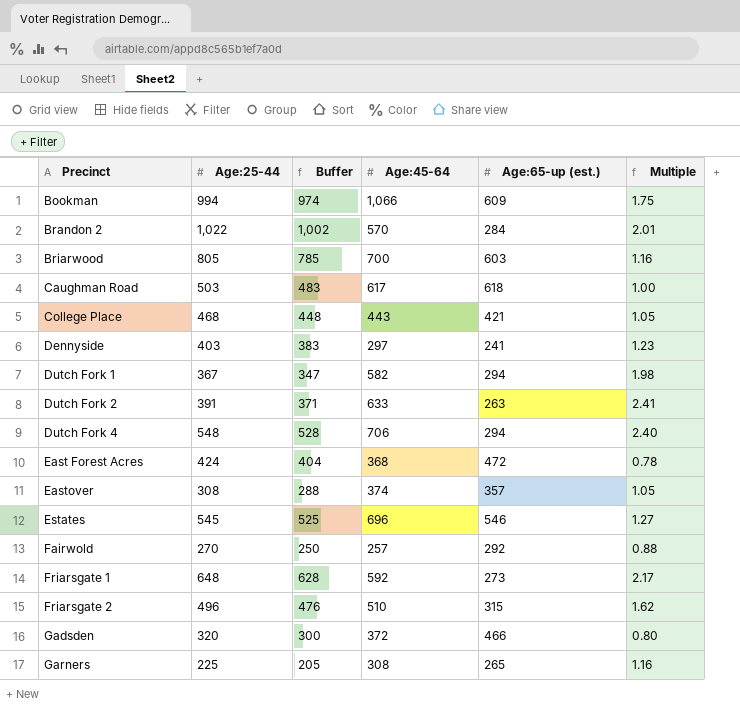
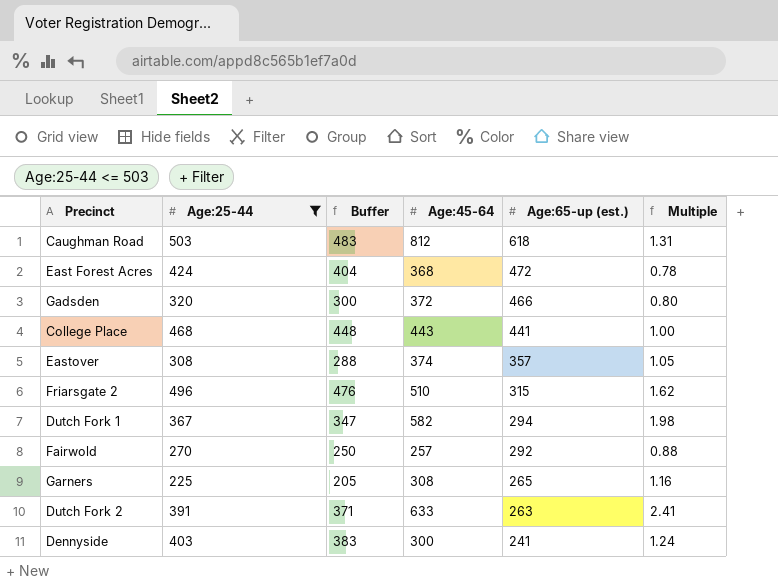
filter: none -> Age:25-44 <= 503
row order: Precinct ascending -> Age:65-up (est.) descending
Caughman Road | Age:45-64: 617 -> 812
Caughman Road | Multiple: 1.00 -> 1.31
College Place | Age:65-up (est.): 421 -> 441
College Place | Multiple: 1.05 -> 1.00
Dennyside | Age:45-64: 297 -> 300
Dennyside | Multiple: 1.23 -> 1.24

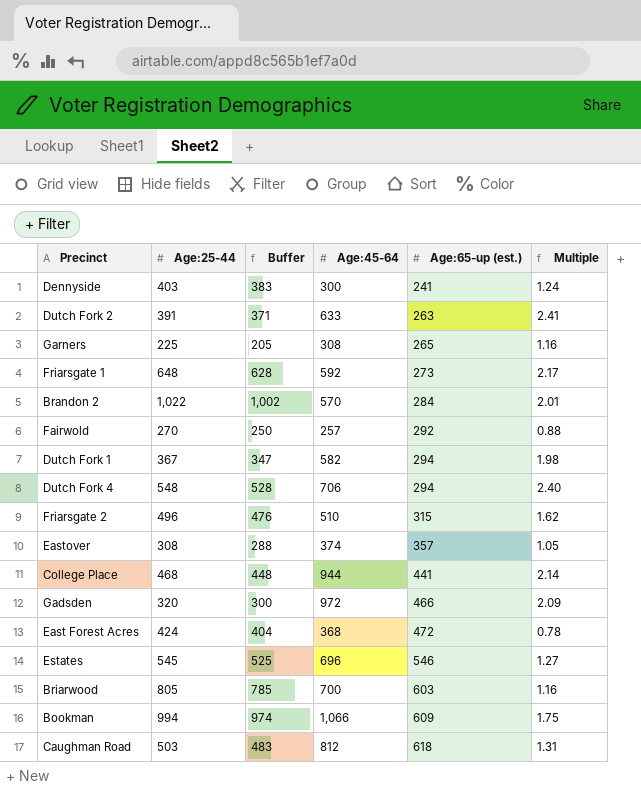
filter: Age:25-44 <= 503 -> none
row order: Age:65-up (est.) descending -> Age:65-up (est.) ascending
College Place | Age:45-64: 443 -> 944
College Place | Multiple: 1.00 -> 2.14
Gadsden | Age:45-64: 372 -> 972
Gadsden | Multiple: 0.80 -> 2.09

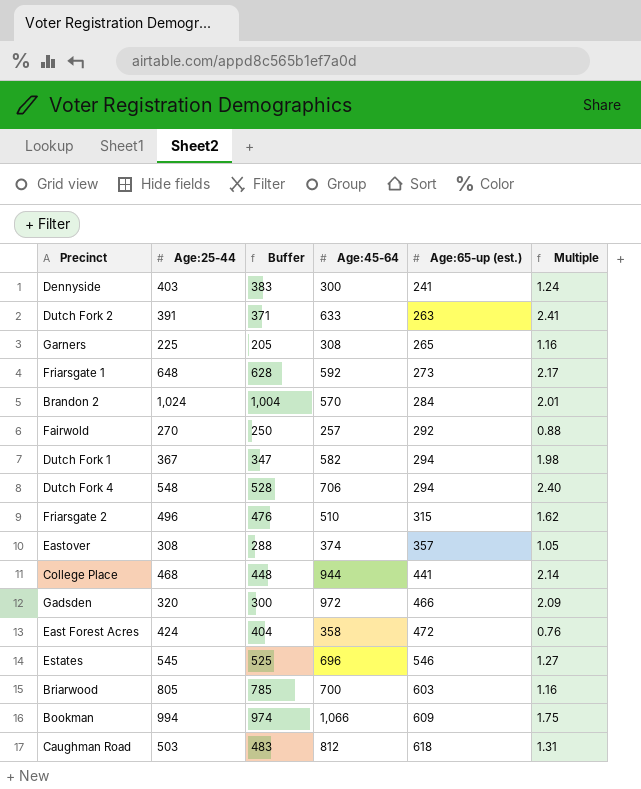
Brandon 2 | Age:25-44: 1,022 -> 1,024
Brandon 2 | Buffer: 1,002 -> 1,004
East Forest Acres | Age:45-64: 368 -> 358
East Forest Acres | Multiple: 0.78 -> 0.76

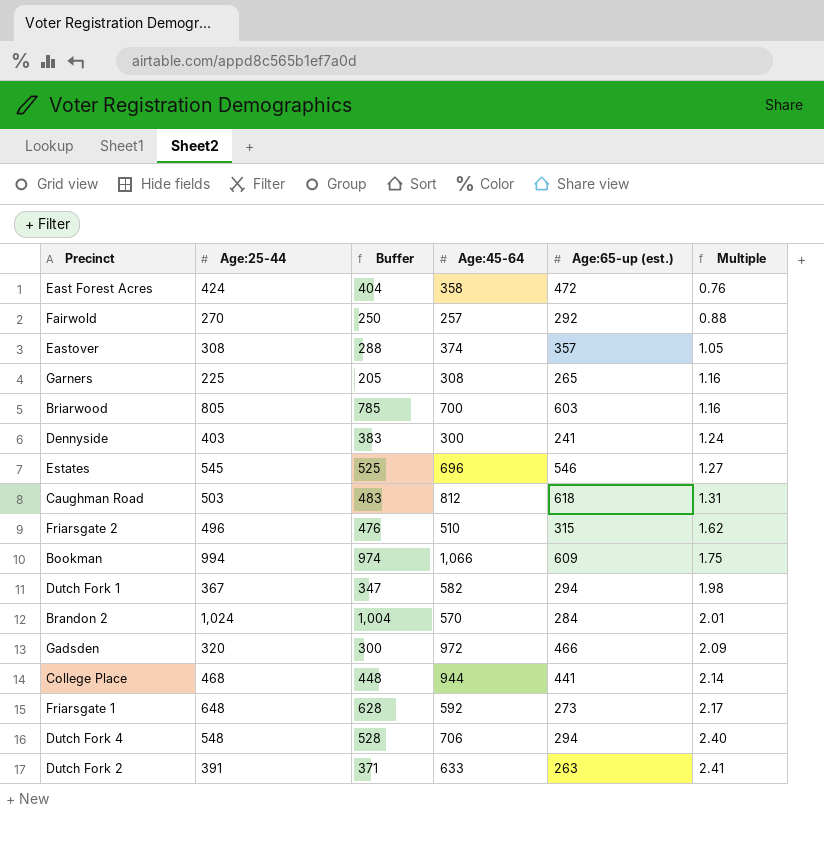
row order: Age:65-up (est.) ascending -> Multiple ascending

